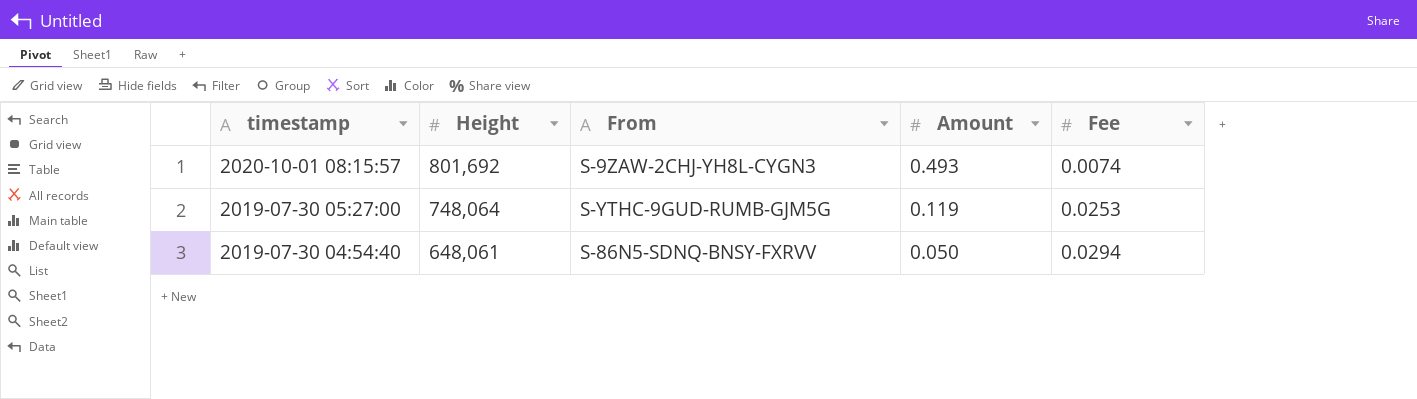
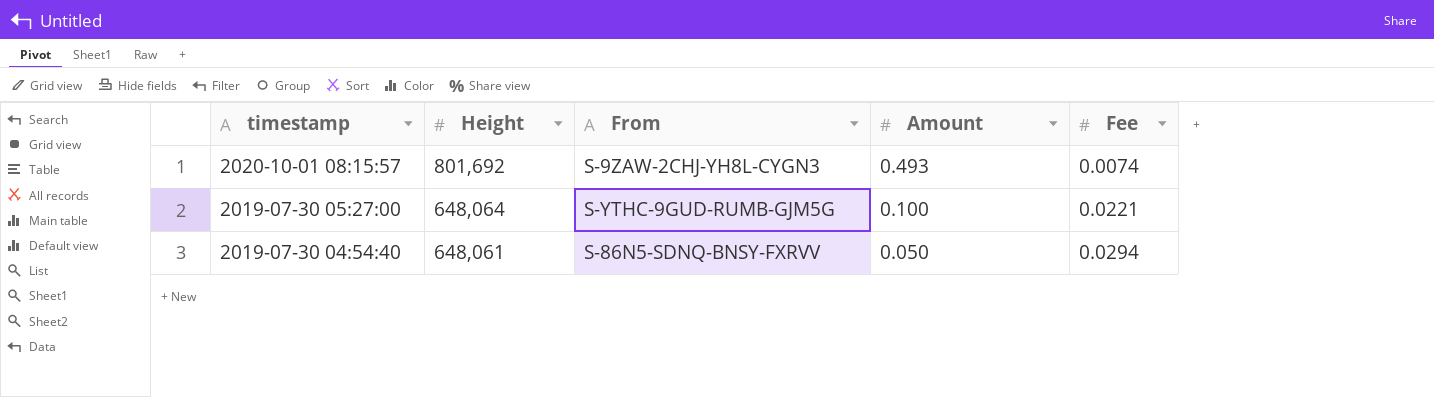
2019-07-30 05:27:00 | Height: 748,064 -> 648,064
2019-07-30 05:27:00 | Amount: 0.119 -> 0.100
2019-07-30 05:27:00 | Fee: 0.0253 -> 0.0221

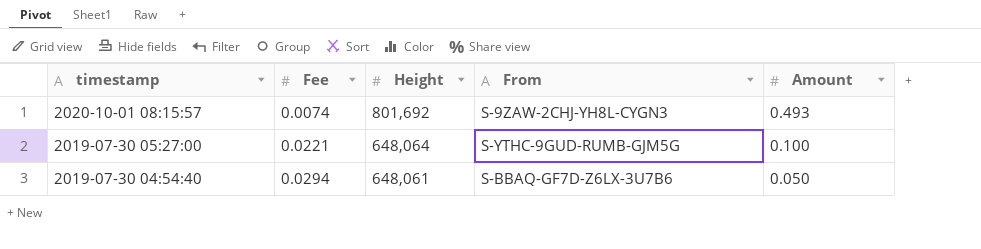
column Fee | position: 5 -> 2
2019-07-30 04:54:40 | From: S-86N5-SDNQ-BNSY-FXRVV -> S-BBAQ-GF7D-Z6LX-3U7B6

